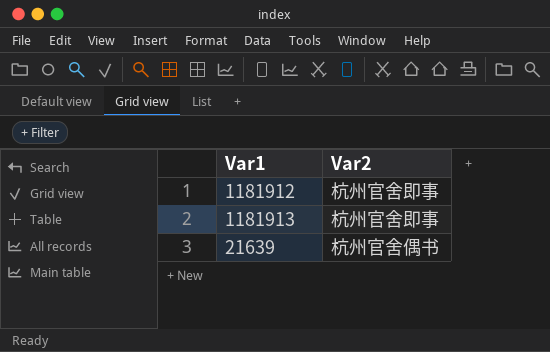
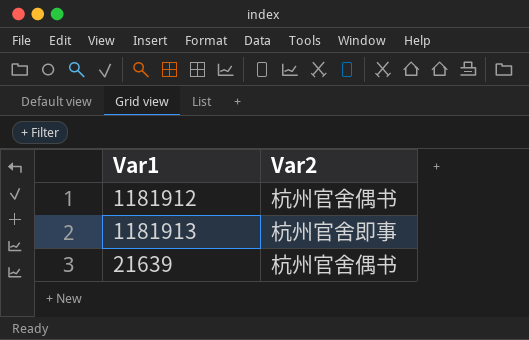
1181912 | Var2: 杭州官舍即事 -> 杭州官舍偶书

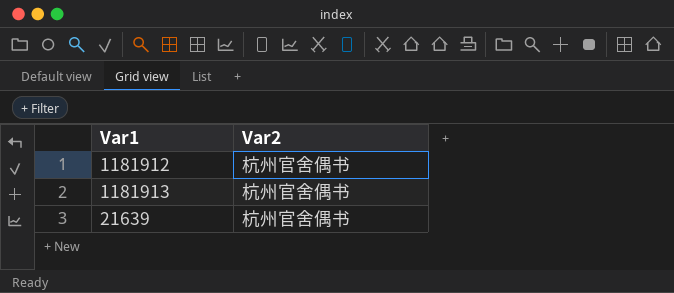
1181913 | Var2: 杭州官舍即事 -> 杭州官舍偶书

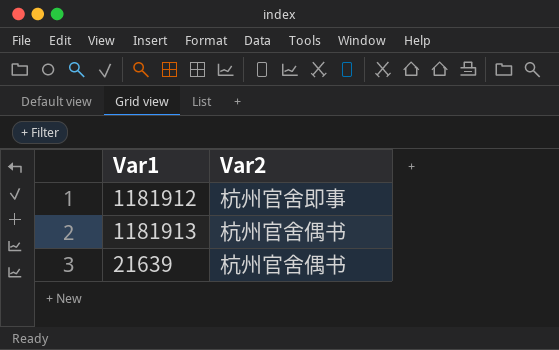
1181912 | Var2: 杭州官舍偶书 -> 杭州官舍即事

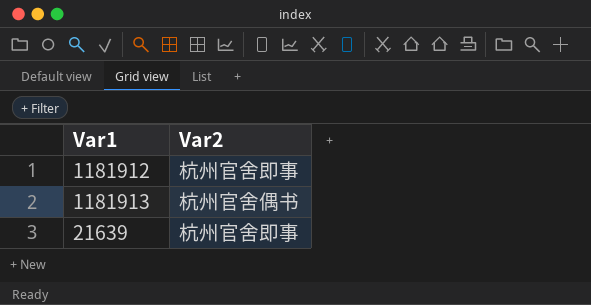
21639 | Var2: 杭州官舍偶书 -> 杭州官舍即事

